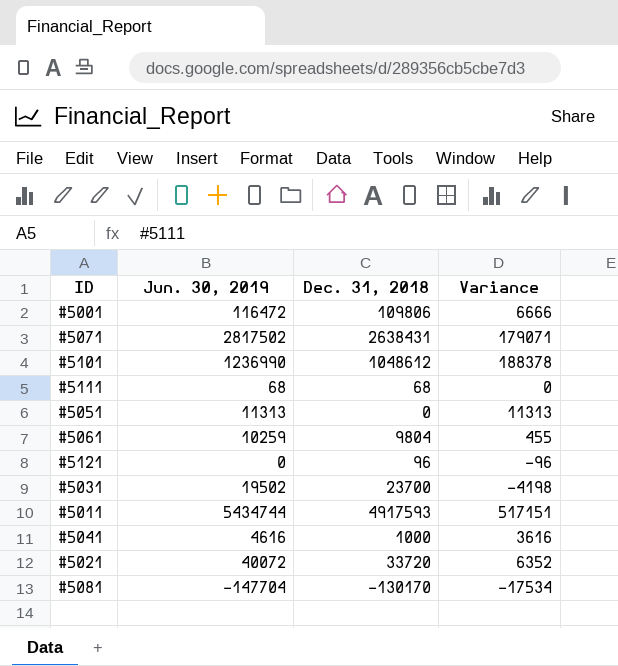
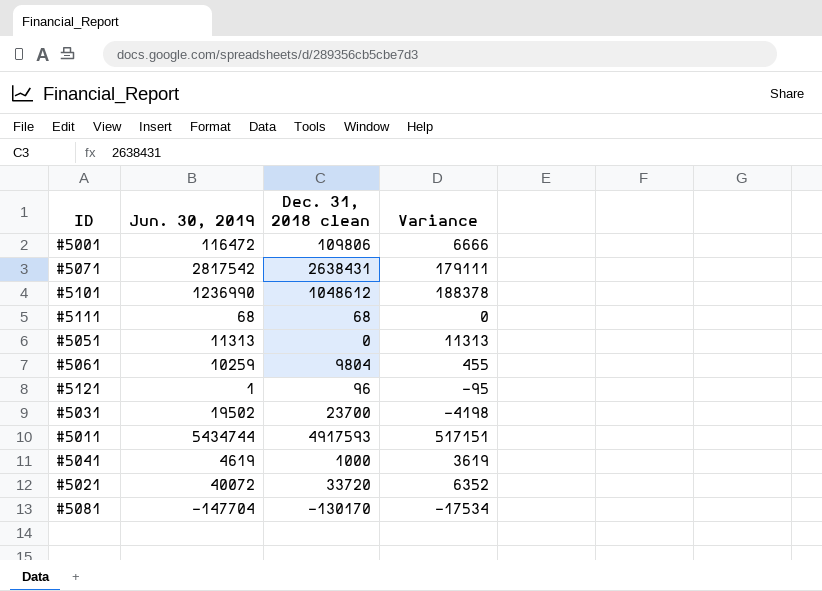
column name: Dec. 31, 2018 -> Dec. 31, 2018 clean
#5071 | Jun. 30, 2019: 2817502 -> 2817542
#5071 | Variance: 179071 -> 179111
#5121 | Jun. 30, 2019: 0 -> 1
#5121 | Variance: -96 -> -95
#5041 | Jun. 30, 2019: 4616 -> 4619
#5041 | Variance: 3616 -> 3619

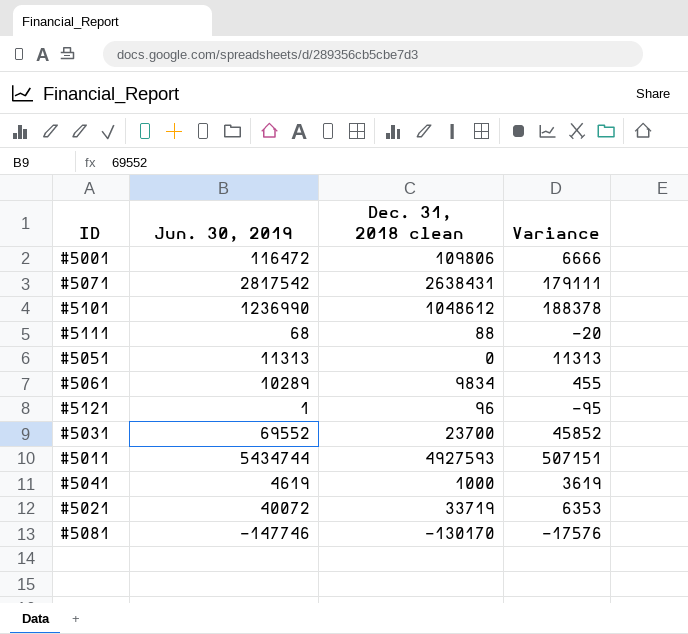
#5111 | Dec. 31, 2018 clean: 68 -> 88
#5111 | Variance: 0 -> -20
#5061 | Jun. 30, 2019: 10259 -> 10289
#5061 | Dec. 31, 2018 clean: 9804 -> 9834
#5031 | Jun. 30, 2019: 19502 -> 69552
#5031 | Variance: -4198 -> 45852
#5011 | Dec. 31, 2018 clean: 4917593 -> 4927593
#5011 | Variance: 517151 -> 507151
#5021 | Dec. 31, 2018 clean: 33720 -> 33719
#5021 | Variance: 6352 -> 6353
#5081 | Jun. 30, 2019: -147704 -> -147746
#5081 | Variance: -17534 -> -17576

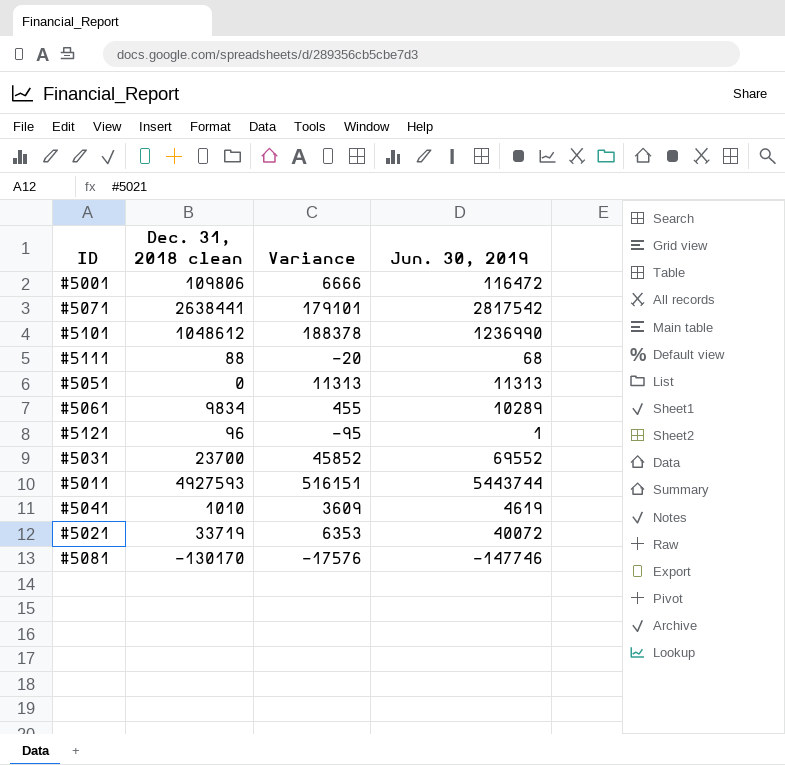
column Jun. 30, 2019 | position: 2 -> 4
#5071 | Dec. 31, 2018 clean: 2638431 -> 2638441
#5071 | Variance: 179111 -> 179101
#5011 | Variance: 507151 -> 516151
#5011 | Jun. 30, 2019: 5434744 -> 5443744
#5041 | Dec. 31, 2018 clean: 1000 -> 1010
#5041 | Variance: 3619 -> 3609

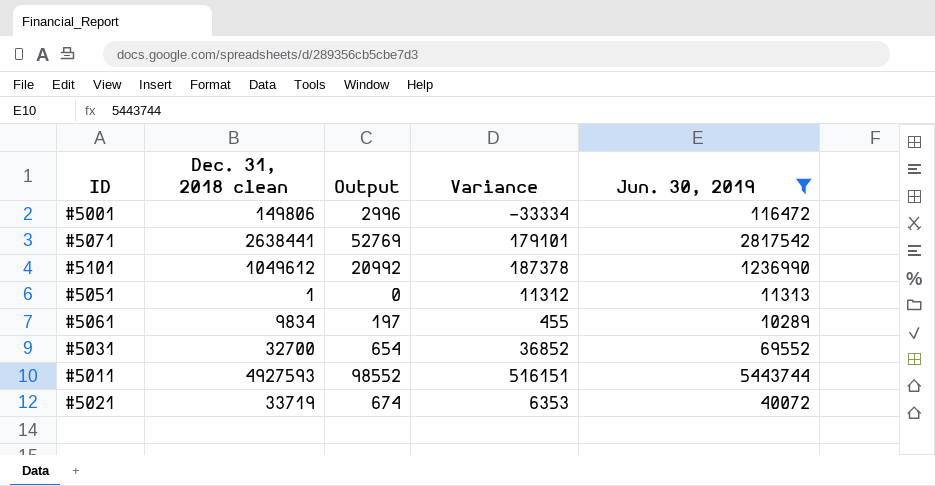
filter: none -> Jun. 30, 2019 >= 10289
column Output | formula: none -> [Dec. 31, 2018 clean] * 0.02
#5001 | Dec. 31, 2018 clean: 109806 -> 149806
#5001 | Variance: 6666 -> -33334
#5101 | Dec. 31, 2018 clean: 1048612 -> 1049612
#5101 | Variance: 188378 -> 187378
#5051 | Dec. 31, 2018 clean: 0 -> 1
#5051 | Variance: 11313 -> 11312
#5031 | Dec. 31, 2018 clean: 23700 -> 32700
#5031 | Variance: 45852 -> 36852

